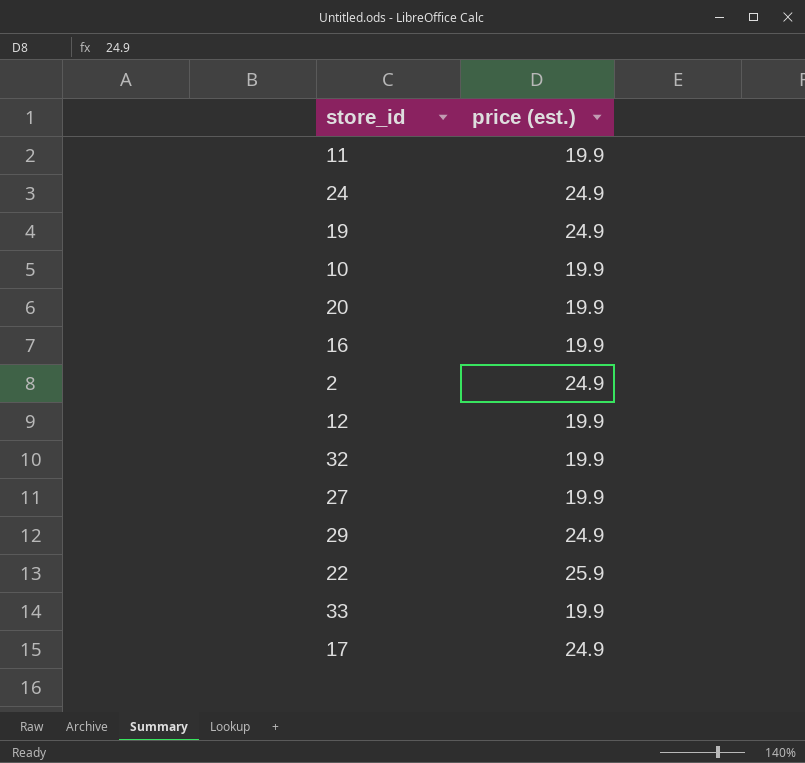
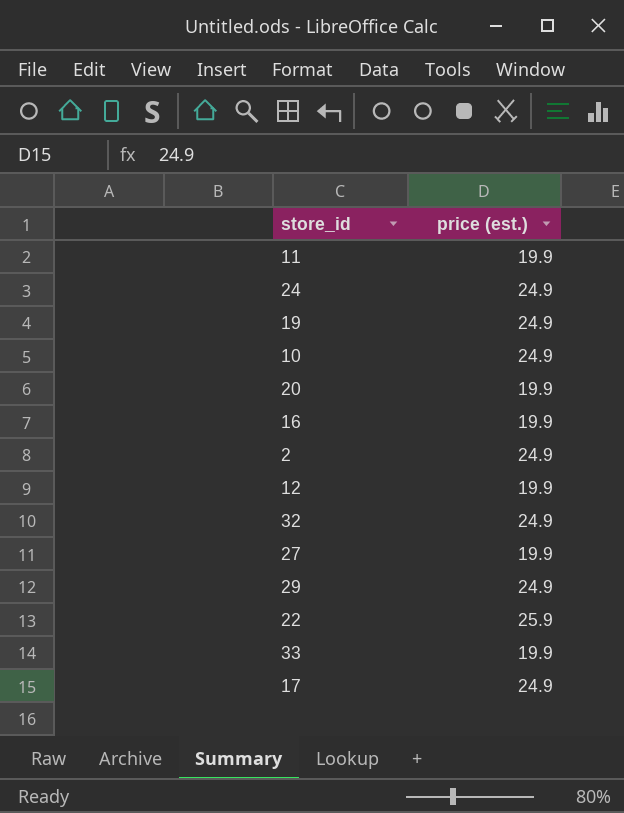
10 | price (est.): 19.9 -> 24.9
32 | price (est.): 19.9 -> 24.9

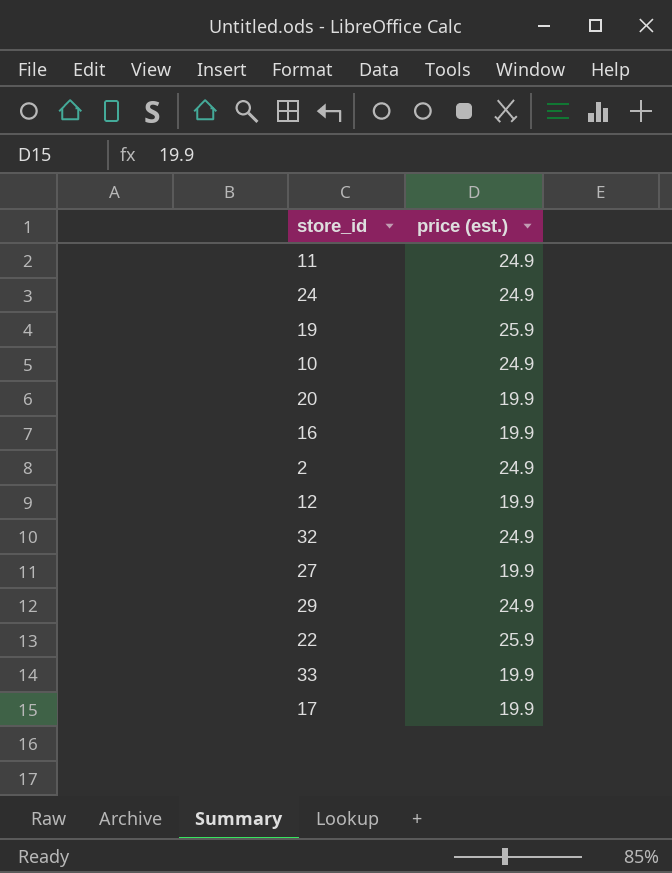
11 | price (est.): 19.9 -> 24.9
19 | price (est.): 24.9 -> 25.9
17 | price (est.): 24.9 -> 19.9

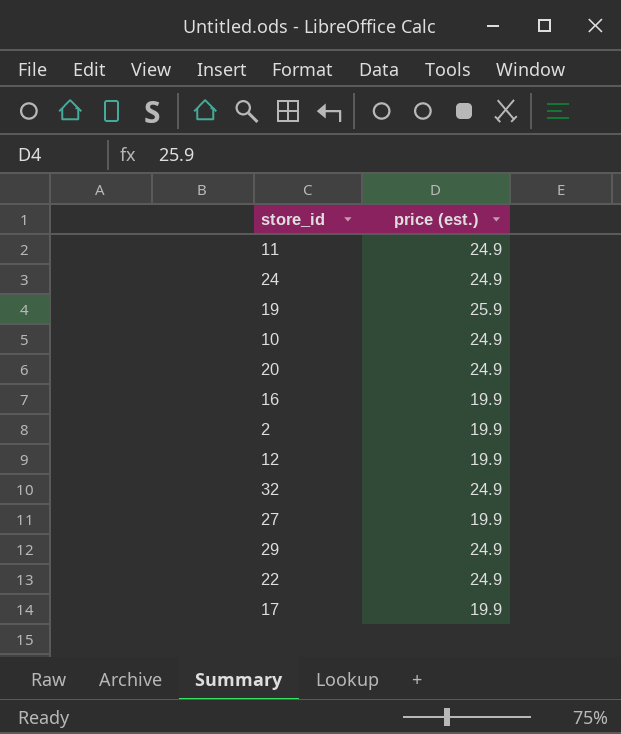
row 33: 19.9 -> none
20 | price (est.): 19.9 -> 24.9
2 | price (est.): 24.9 -> 19.9
22 | price (est.): 25.9 -> 24.9

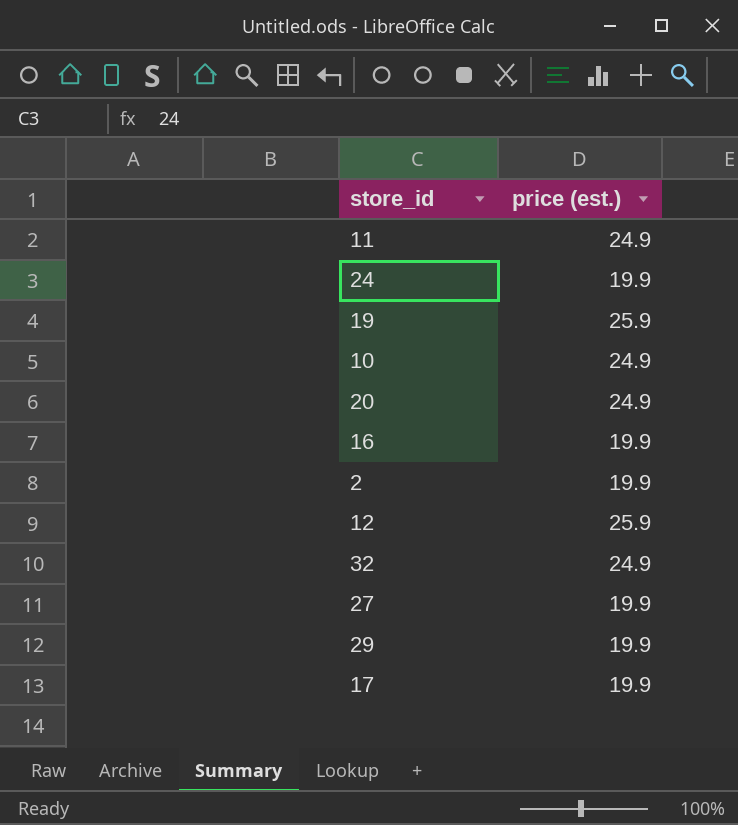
row 22: 24.9 -> none
24 | price (est.): 24.9 -> 19.9
12 | price (est.): 19.9 -> 25.9
29 | price (est.): 24.9 -> 19.9

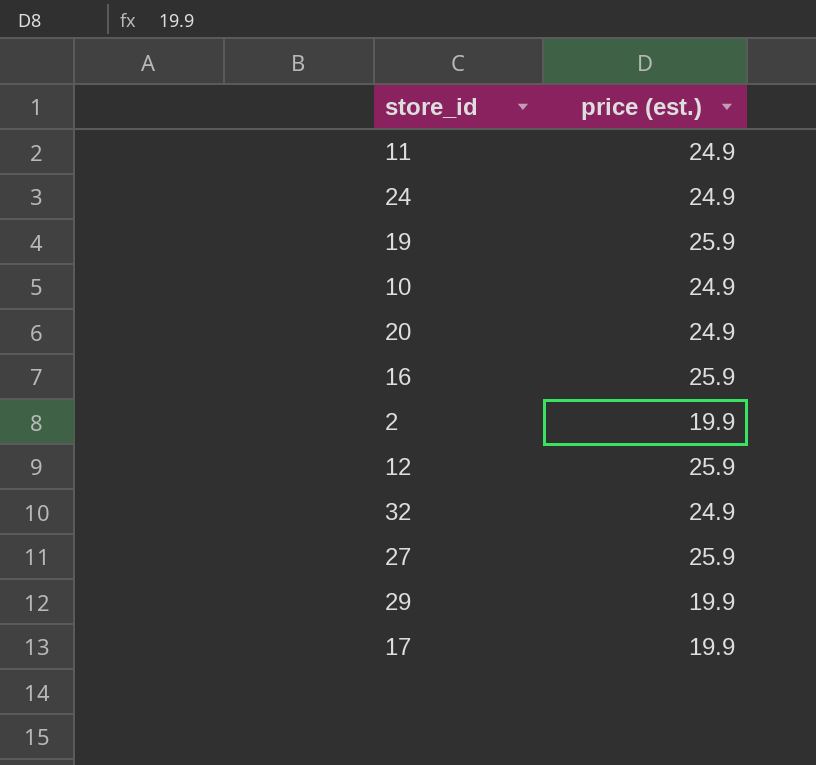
24 | price (est.): 19.9 -> 24.9
16 | price (est.): 19.9 -> 25.9
27 | price (est.): 19.9 -> 25.9

